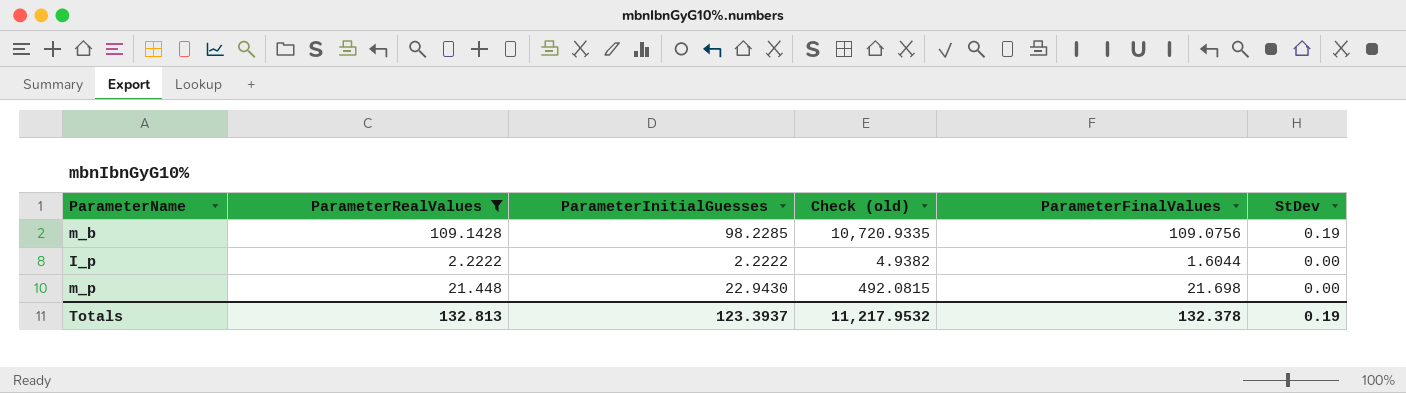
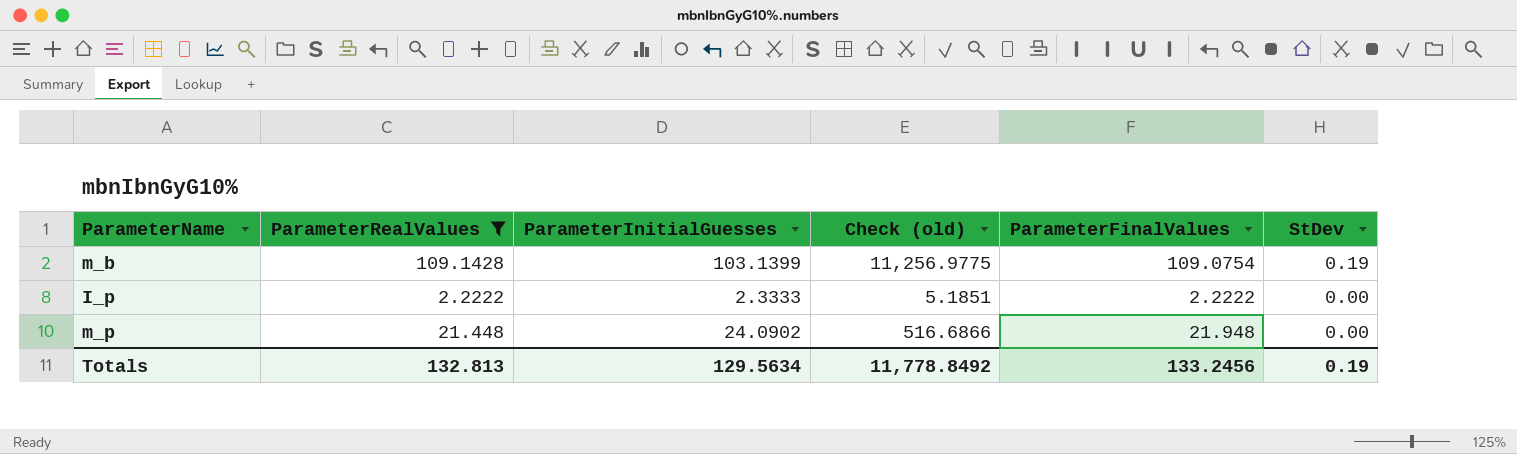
m_b | ParameterInitialGuesses: 98.2285 -> 103.1399
m_b | Check (old): 10,720.9335 -> 11,256.9775
m_b | ParameterFinalValues: 109.0756 -> 109.0754
I_p | ParameterInitialGuesses: 2.2222 -> 2.3333
I_p | Check (old): 4.9382 -> 5.1851
I_p | ParameterFinalValues: 1.6044 -> 2.2222
m_p | ParameterInitialGuesses: 22.9430 -> 24.0902
m_p | Check (old): 492.0815 -> 516.6866
m_p | ParameterFinalValues: 21.698 -> 21.948
Totals | ParameterInitialGuesses: 123.3937 -> 129.5634
Totals | Check (old): 11,217.9532 -> 11,778.8492
Totals | ParameterFinalValues: 132.378 -> 133.2456

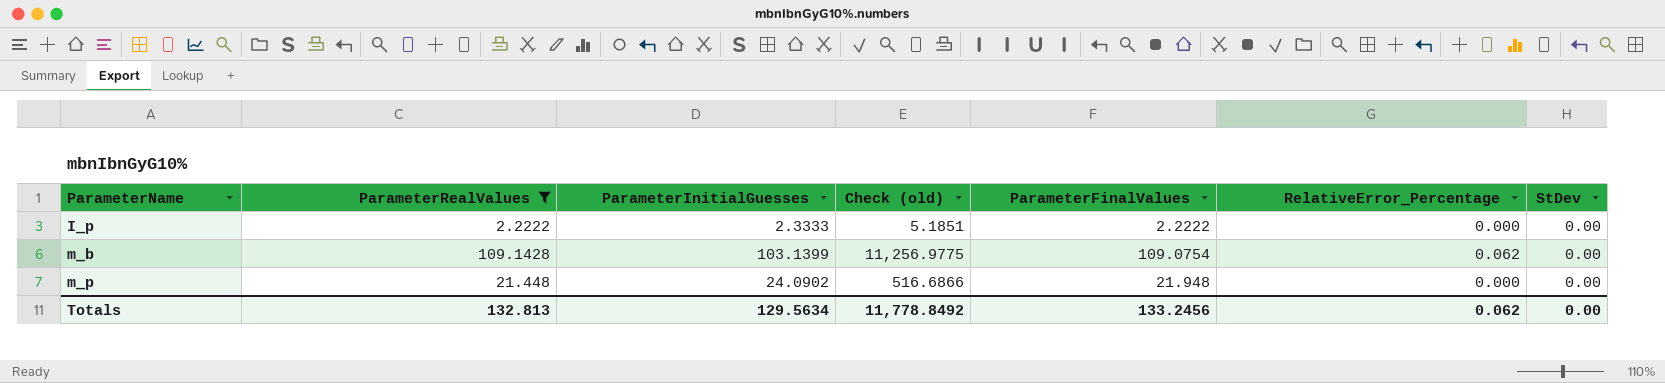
row order: StDev descending -> ParameterName ascending
column RelativeError_Percentage | position: none -> 6
m_b | StDev: 0.19 -> 0.00
Totals | StDev: 0.19 -> 0.00

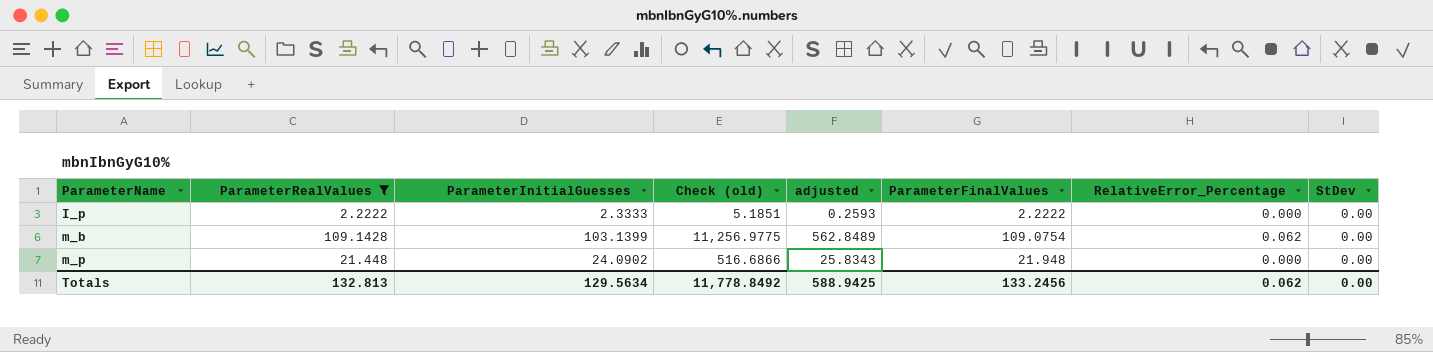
column adjusted | formula: none -> [Check (old)] * 0.05

